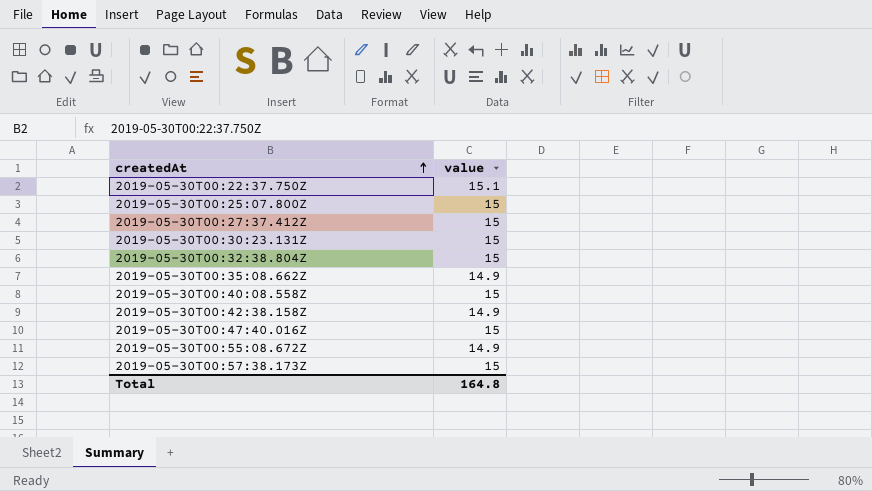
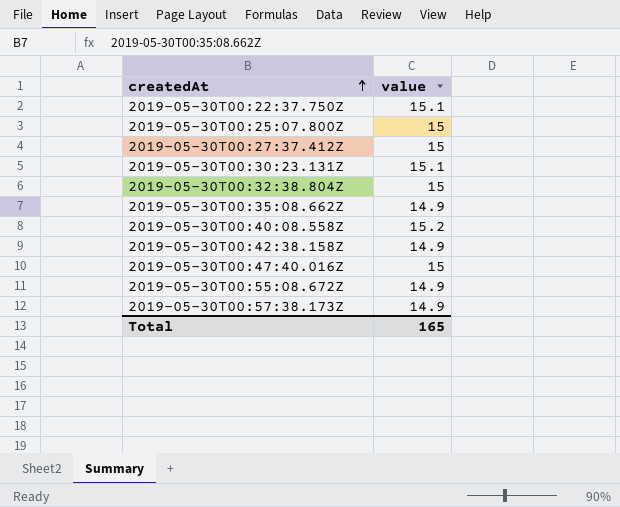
2019-05-30T00:30:23.131Z | value: 15 -> 15.1
2019-05-30T00:40:08.558Z | value: 15 -> 15.2
2019-05-30T00:57:38.173Z | value: 15 -> 14.9
Total | value: 164.8 -> 165

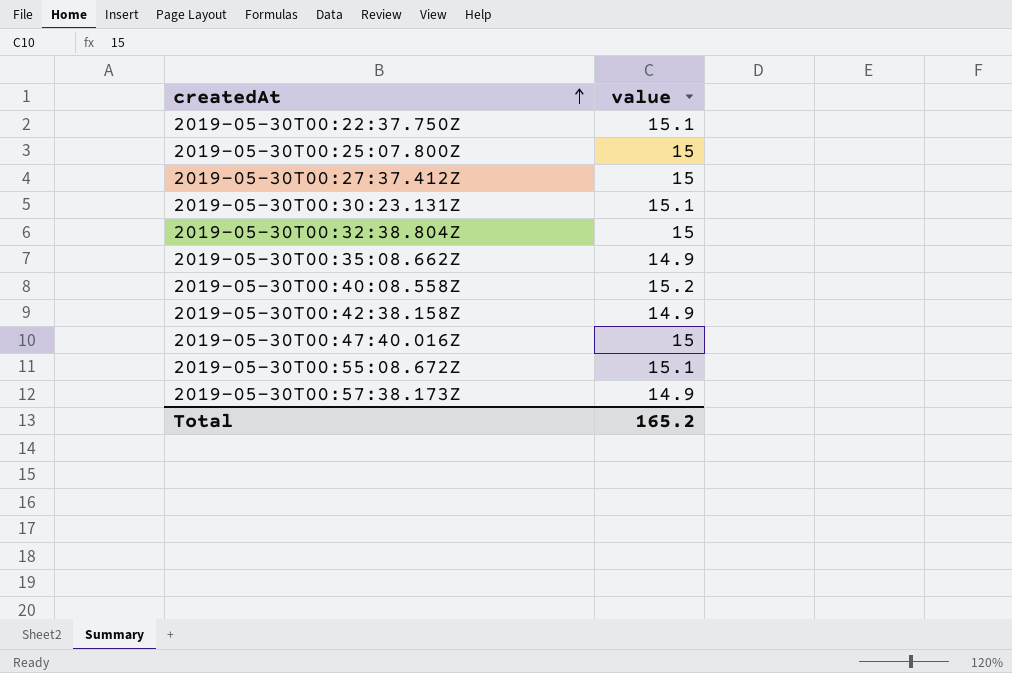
2019-05-30T00:55:08.672Z | value: 14.9 -> 15.1
Total | value: 165 -> 165.2

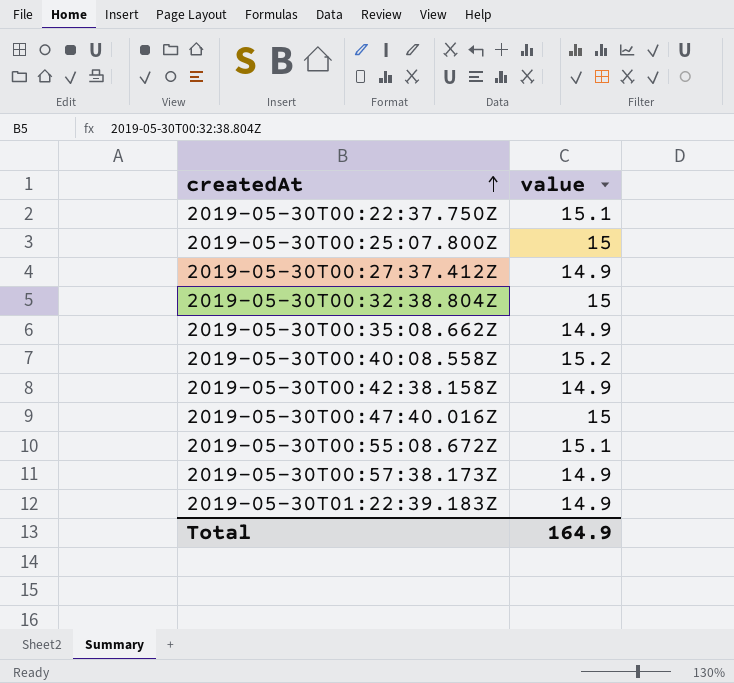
row 2019-05-30T00:30:23.131Z: 15.1 -> none
2019-05-30T00:27:37.412Z | value: 15 -> 14.9
row 2019-05-30T01:22:39.183Z: none -> 14.9
Total | value: 165.2 -> 164.9

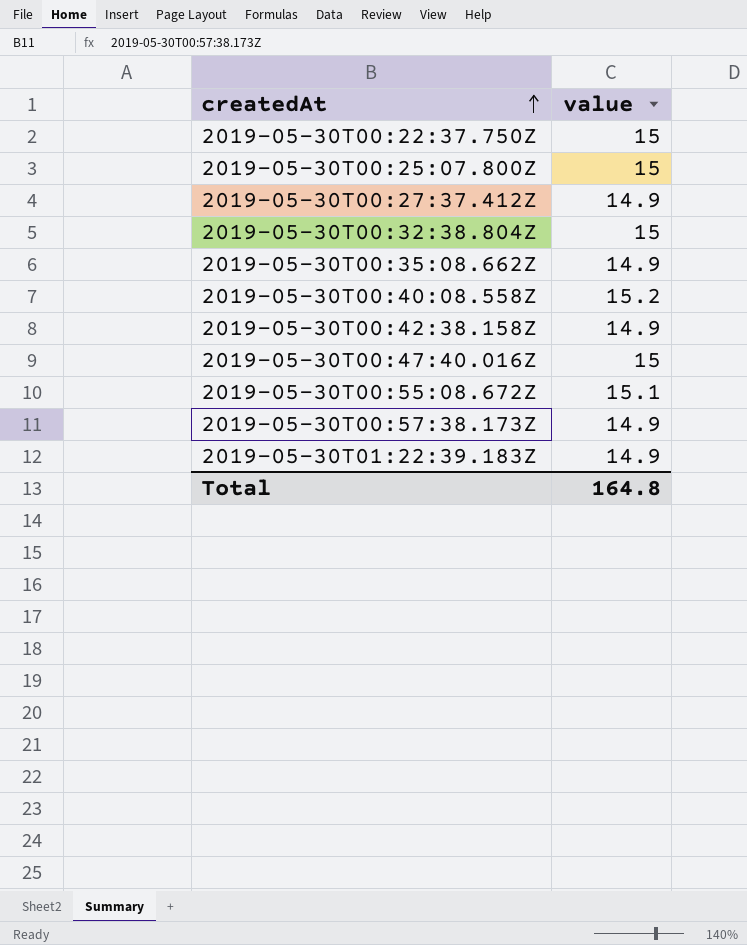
2019-05-30T00:22:37.750Z | value: 15.1 -> 15
Total | value: 164.9 -> 164.8

